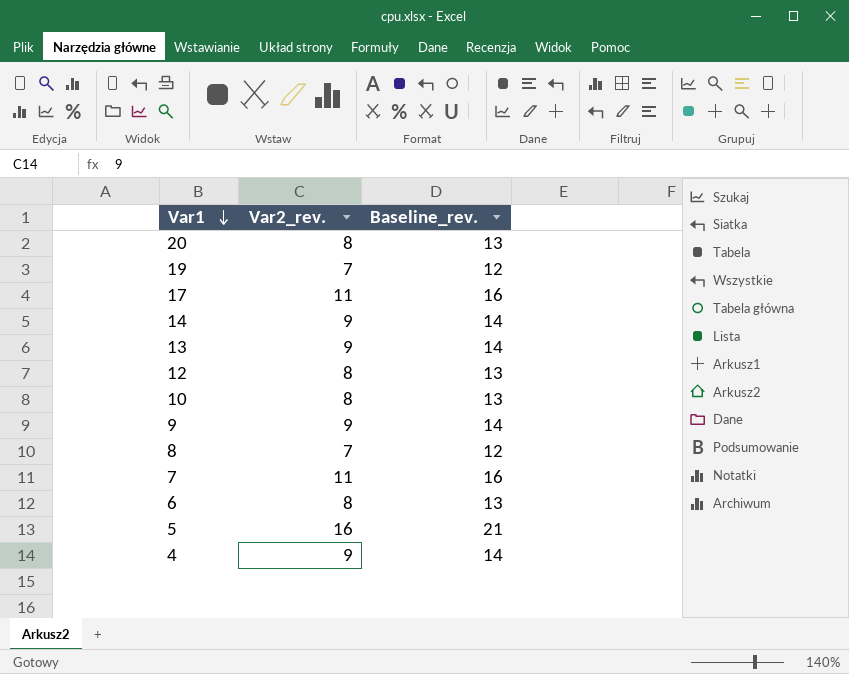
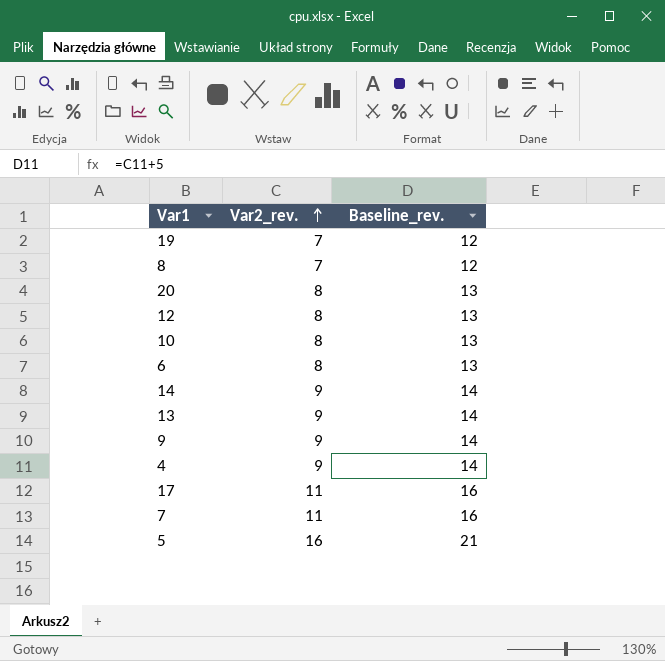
row order: Var1 descending -> Var2_rev. ascending

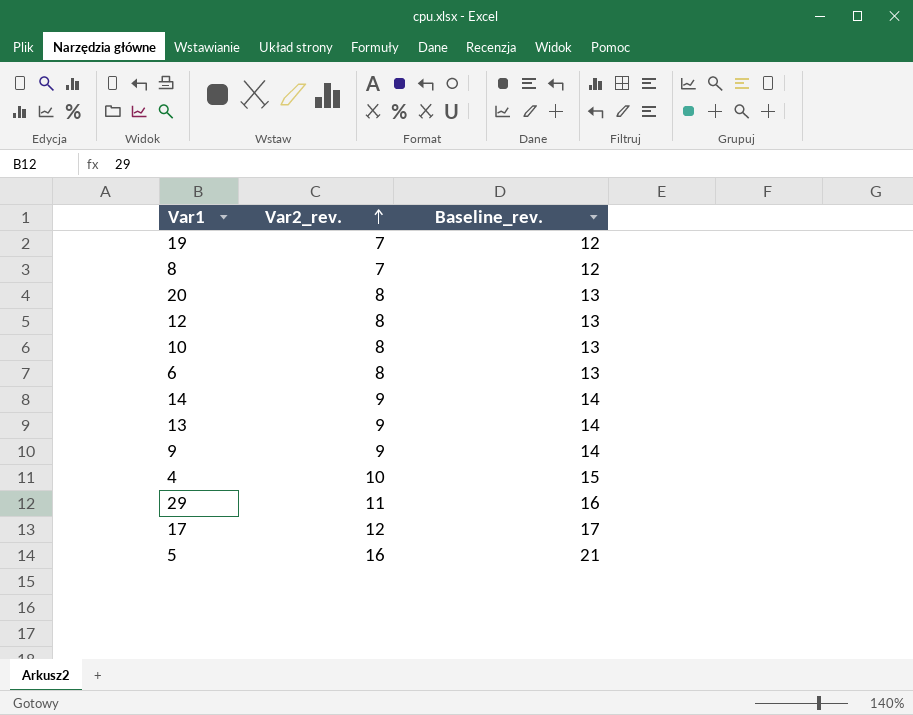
row 7: 11 | 16 -> none
4 | Var2_rev.: 9 -> 10
4 | Baseline_rev.: 14 -> 15
row 29: none -> 11 | 16
17 | Var2_rev.: 11 -> 12
17 | Baseline_rev.: 16 -> 17

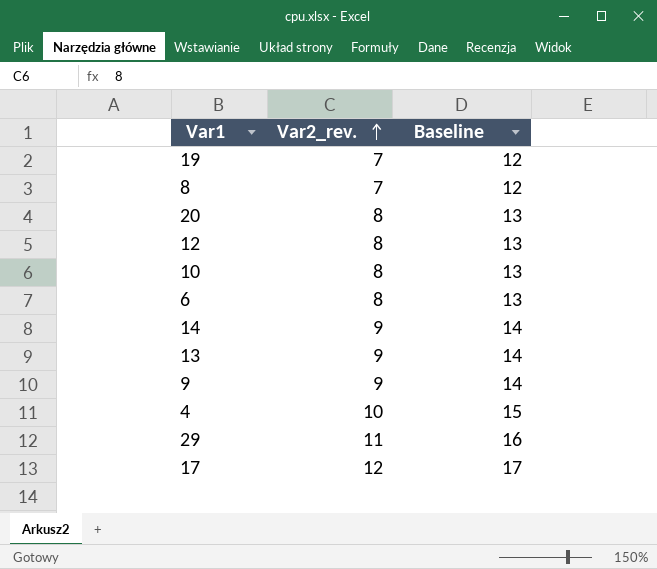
column name: Baseline_rev. -> Baseline
row 5: 16 | 21 -> none

